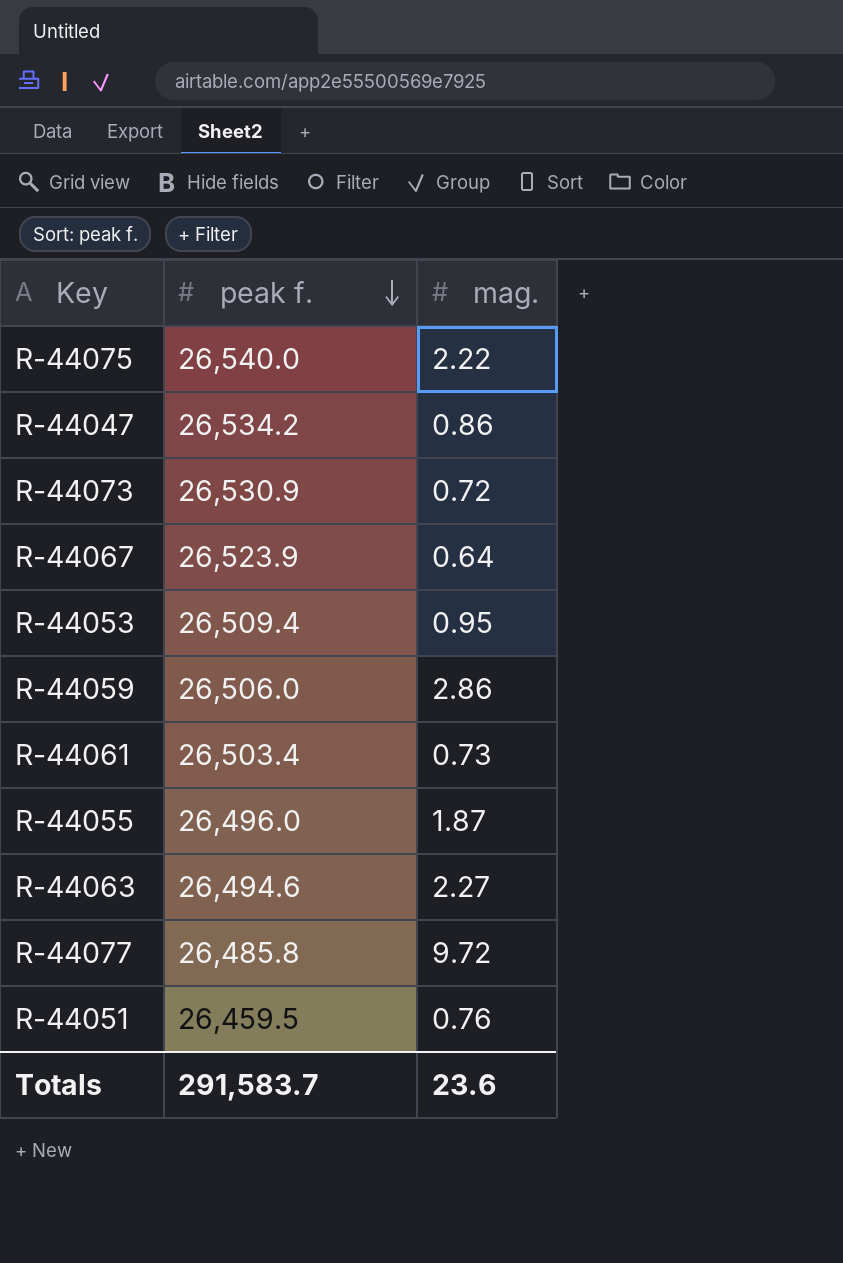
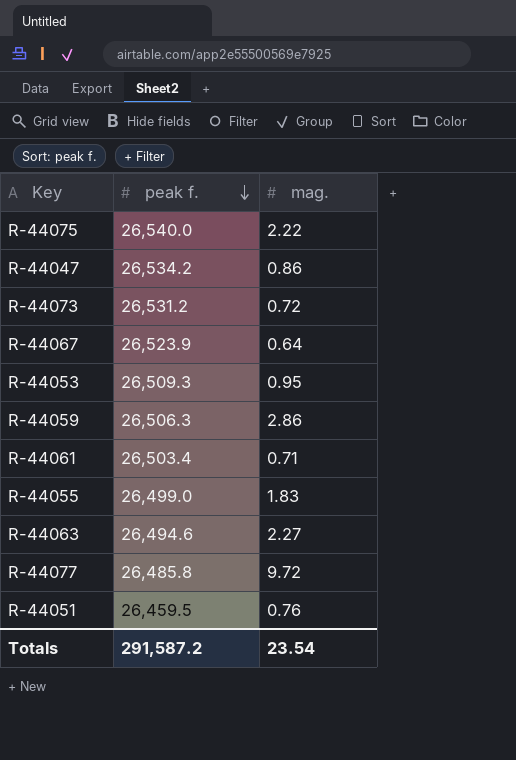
R-44073 | peak f.: 26,530.9 -> 26,531.2
R-44053 | peak f.: 26,509.4 -> 26,509.3
R-44059 | peak f.: 26,506.0 -> 26,506.3
R-44061 | mag.: 0.73 -> 0.71
R-44055 | peak f.: 26,496.0 -> 26,499.0
R-44055 | mag.: 1.87 -> 1.83
Totals | peak f.: 291,583.7 -> 291,587.2
Totals | mag.: 23.6 -> 23.54

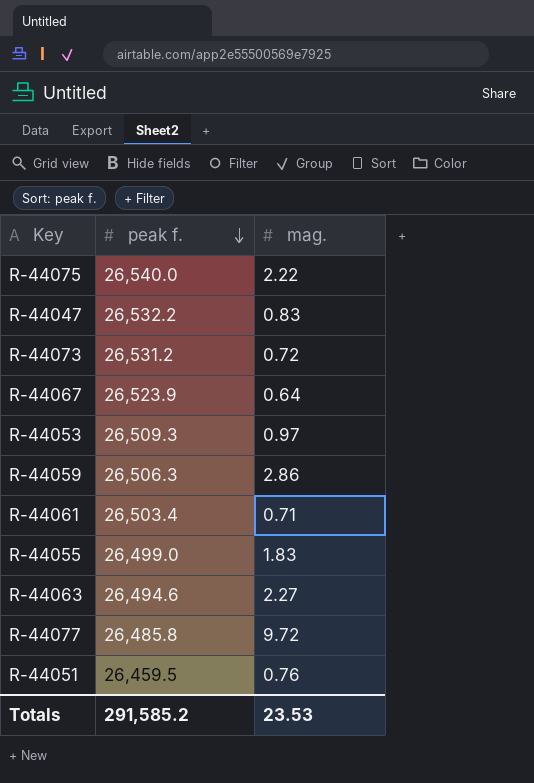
R-44047 | peak f.: 26,534.2 -> 26,532.2
R-44047 | mag.: 0.86 -> 0.83
R-44053 | mag.: 0.95 -> 0.97
Totals | peak f.: 291,587.2 -> 291,585.2
Totals | mag.: 23.54 -> 23.53

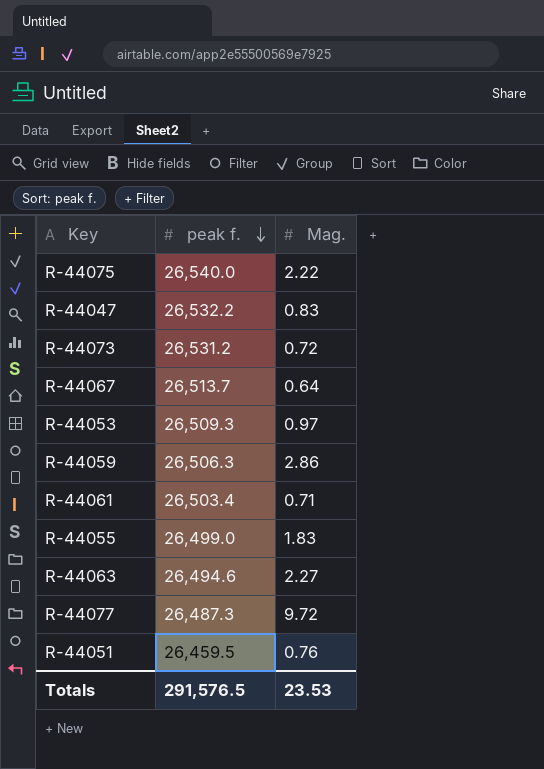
column name: mag. -> Mag.
R-44067 | peak f.: 26,523.9 -> 26,513.7
R-44077 | peak f.: 26,485.8 -> 26,487.3
Totals | peak f.: 291,585.2 -> 291,576.5

